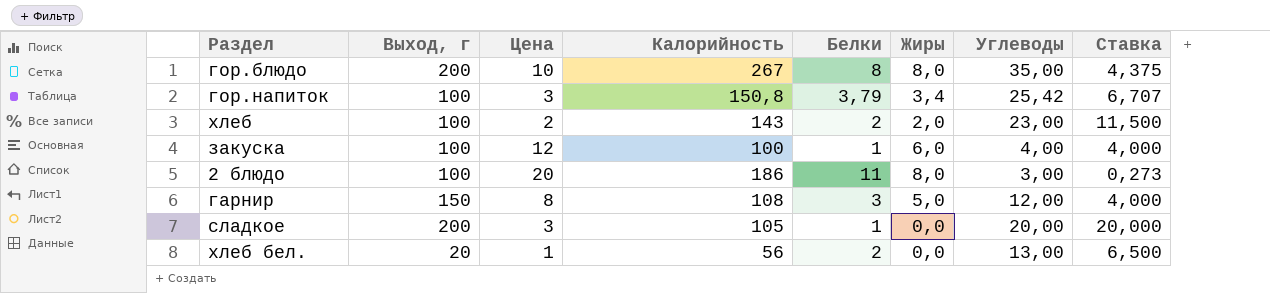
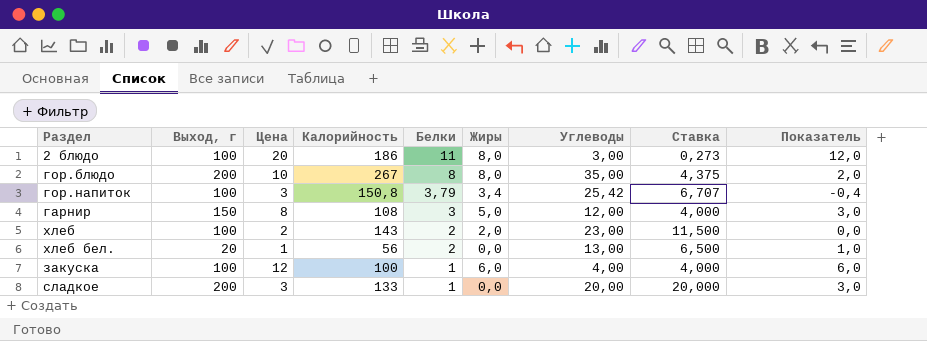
row order: none -> Белки descending
column Показатель | formula: none -> [Цена] - [Жиры]
сладкое | Калорийность: 105 -> 133

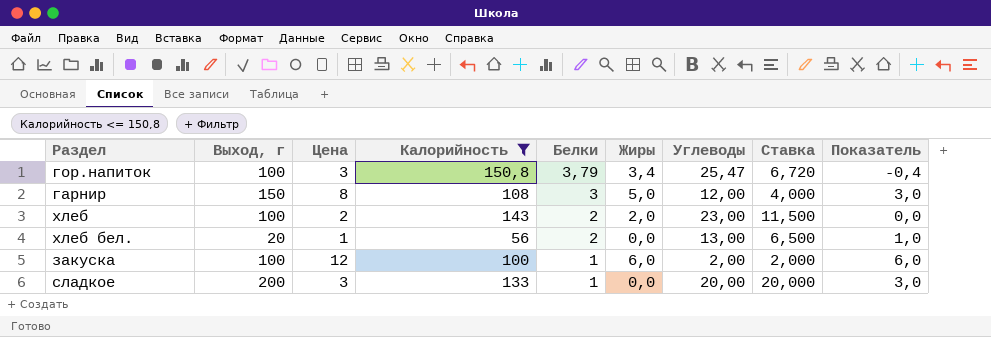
filter: none -> Калорийность <= 150,8
гор.напиток | Углеводы: 25,42 -> 25,47
гор.напиток | Ставка: 6,707 -> 6,720
закуска | Углеводы: 4,00 -> 2,00
закуска | Ставка: 4,000 -> 2,000

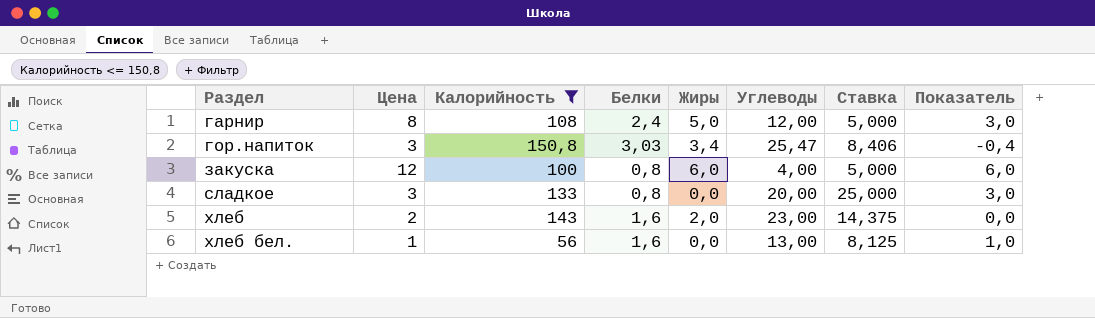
row order: Белки descending -> Раздел ascending
column Выход, г | position: 2 -> none
гарнир | Белки: 3 -> 2,4
гарнир | Ставка: 4,000 -> 5,000
гор.напиток | Белки: 3,79 -> 3,03
гор.напиток | Ставка: 6,720 -> 8,406
закуска | Белки: 1 -> 0,8
закуска | Углеводы: 2,00 -> 4,00
закуска | Ставка: 2,000 -> 5,000
сладкое | Белки: 1 -> 0,8
сладкое | Ставка: 20,000 -> 25,000
хлеб | Белки: 2 -> 1,6
хлеб | Ставка: 11,500 -> 14,375
хлеб бел. | Белки: 2 -> 1,6
хлеб бел. | Ставка: 6,500 -> 8,125

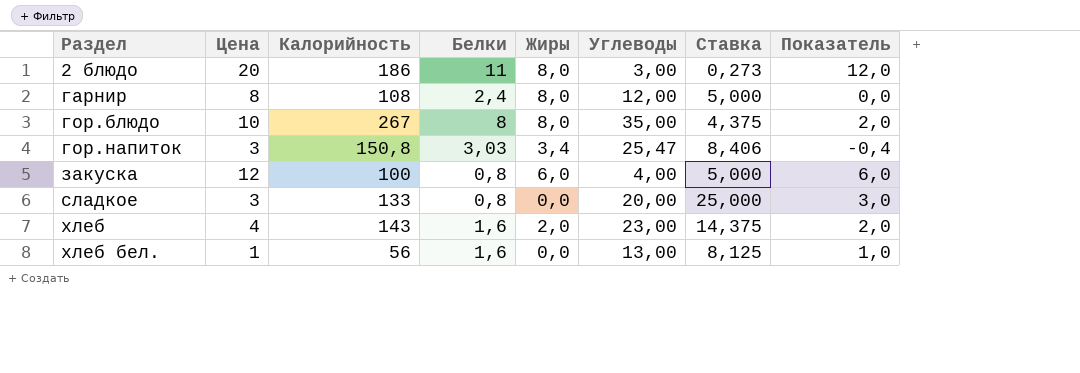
filter: Калорийность <= 150,8 -> none
гарнир | Жиры: 5,0 -> 8,0
гарнир | Показатель: 3,0 -> 0,0
хлеб | Цена: 2 -> 4
хлеб | Показатель: 0,0 -> 2,0

